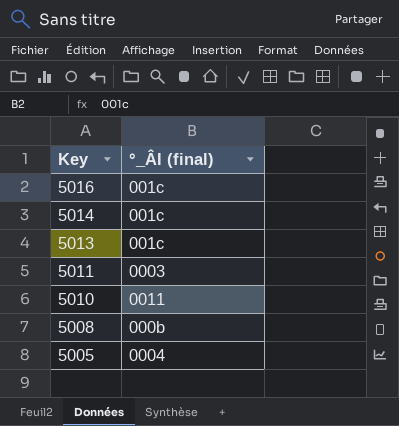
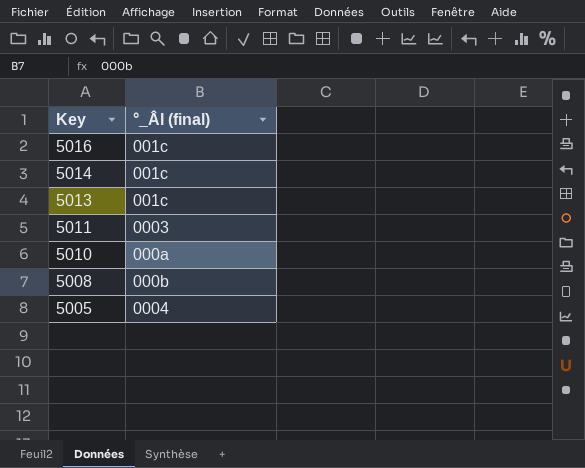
5010 | °_ÂI (final): 0011 -> 000a

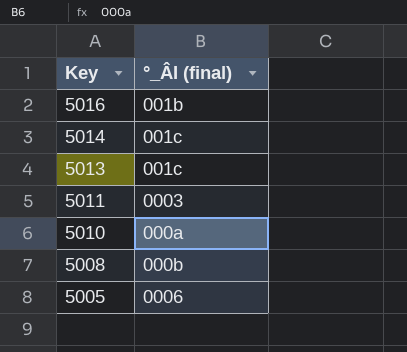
5016 | °_ÂI (final): 001c -> 001b
5005 | °_ÂI (final): 0004 -> 0006

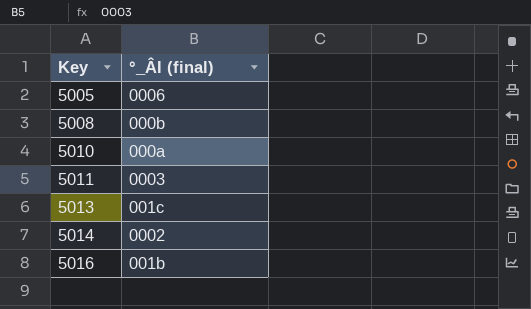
row order: Key descending -> Key ascending
5014 | °_ÂI (final): 001c -> 0002

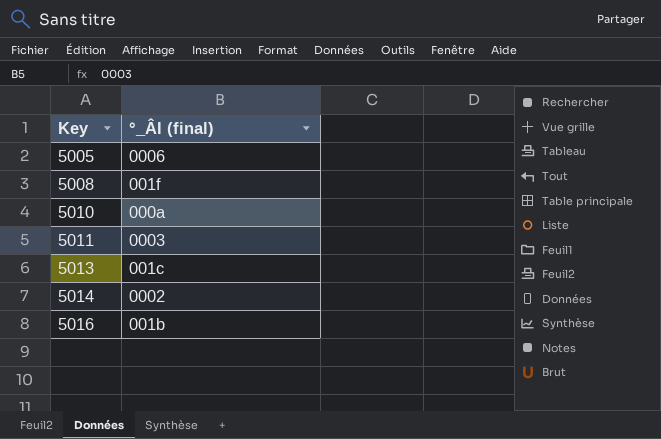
5008 | °_ÂI (final): 000b -> 001f

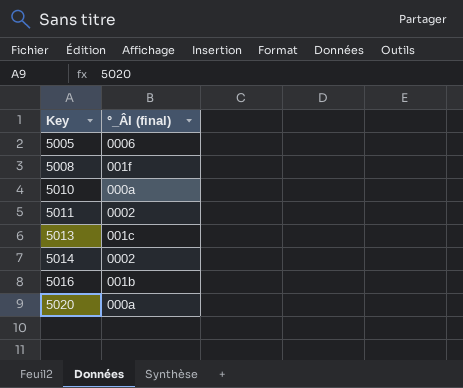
5011 | °_ÂI (final): 0003 -> 0002
row 5020: none -> 000a

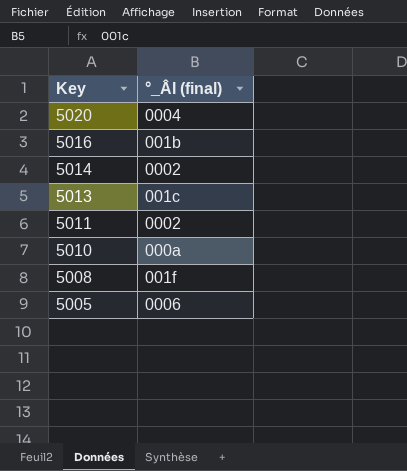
row order: Key ascending -> Key descending
5020 | °_ÂI (final): 000a -> 0004

